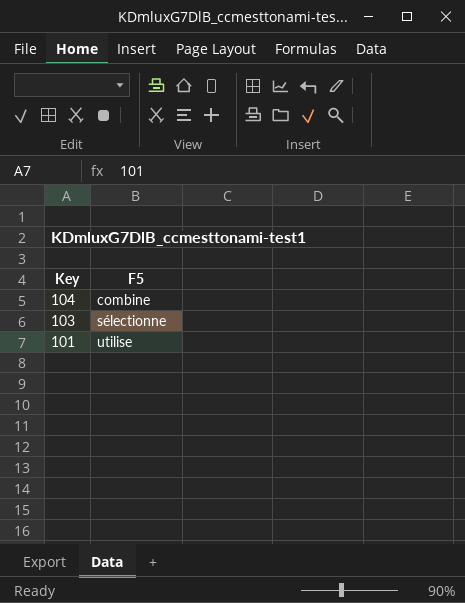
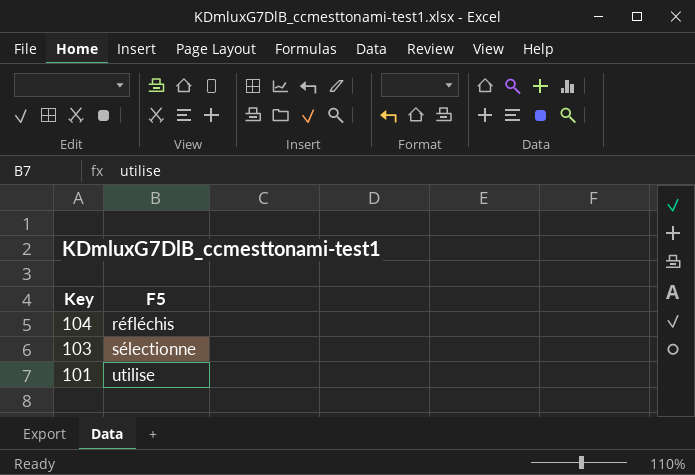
104 | F5: combine -> réfléchis

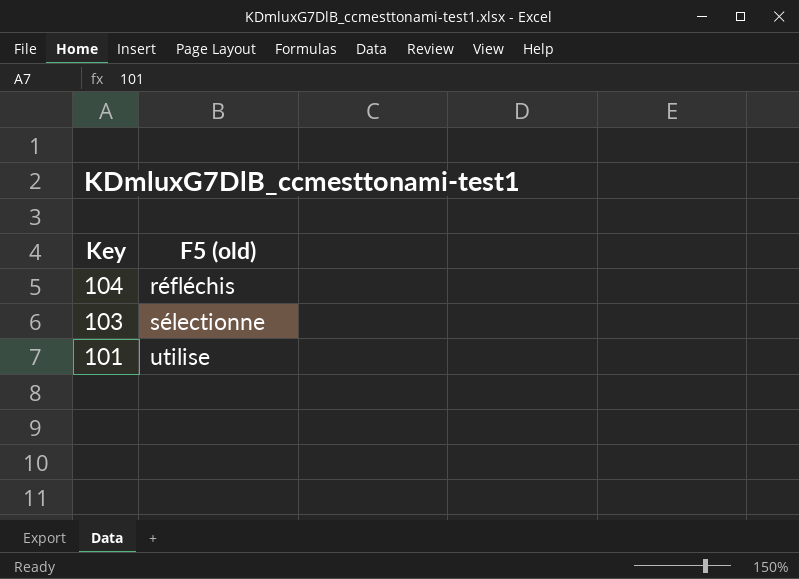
column name: F5 -> F5 (old)

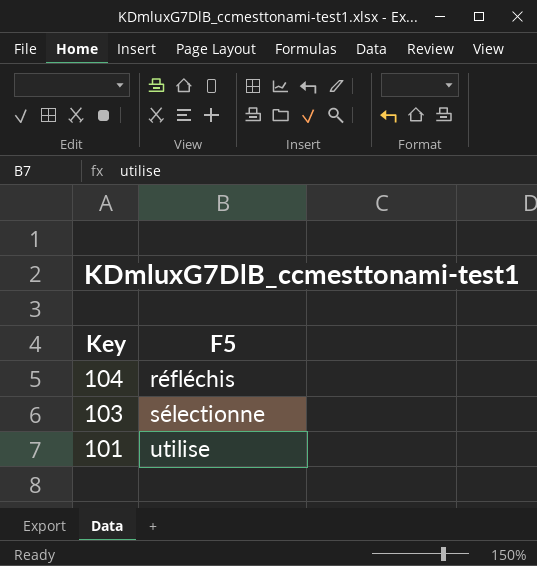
column name: F5 (old) -> F5

